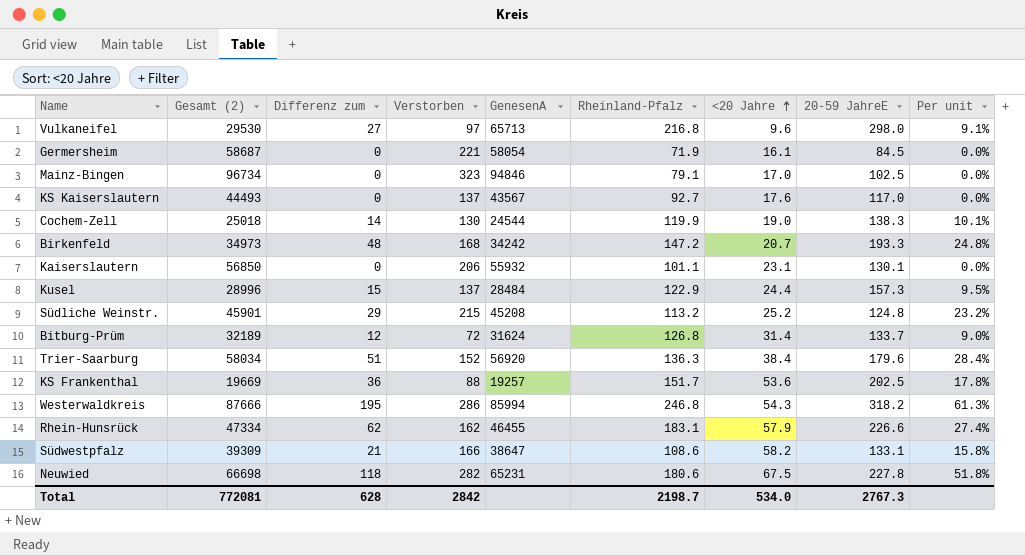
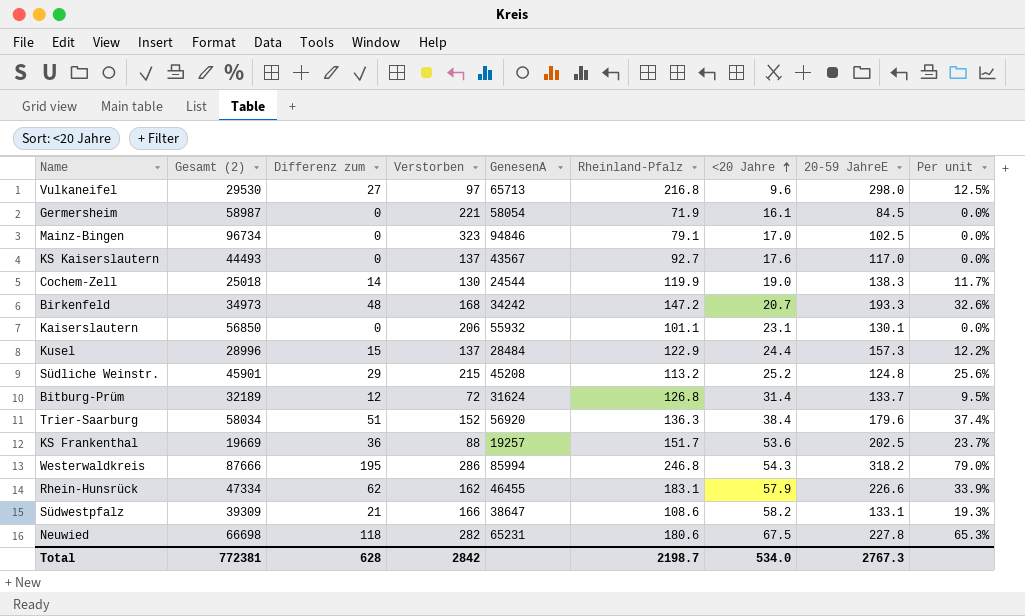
column Per unit | formula: [Differenz zum] / [20-59 JahreE] -> [Differenz zum] / [Rheinland-Pfalz]
Germersheim | Gesamt (2): 58687 -> 58987
Total | Gesamt (2): 772081 -> 772381

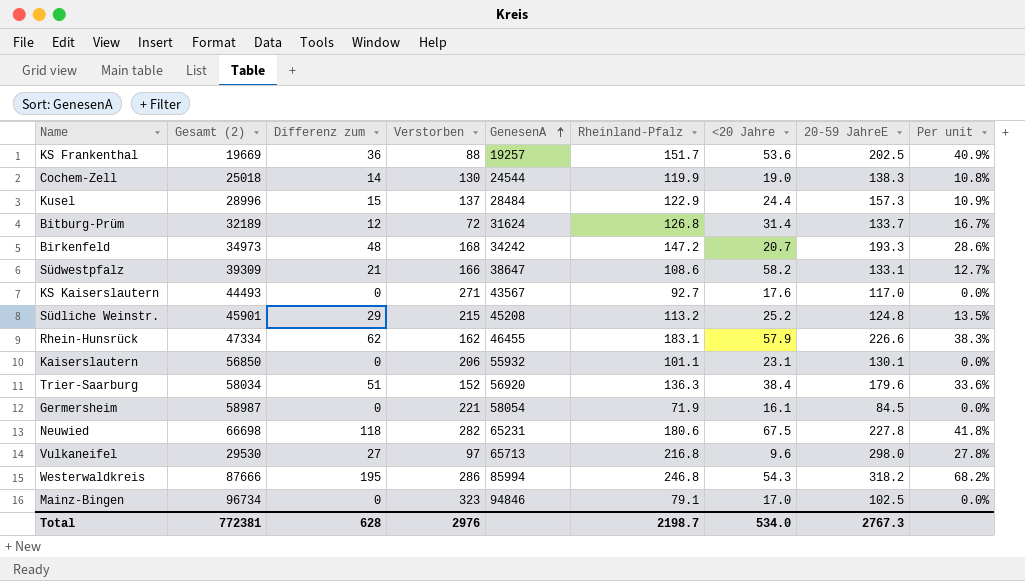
row order: <20 Jahre ascending -> GenesenA ascending
column Per unit | formula: [Differenz zum] / [Rheinland-Pfalz] -> [Differenz zum] / [Verstorben]
KS Kaiserslautern | Verstorben: 137 -> 271
Total | Verstorben: 2842 -> 2976

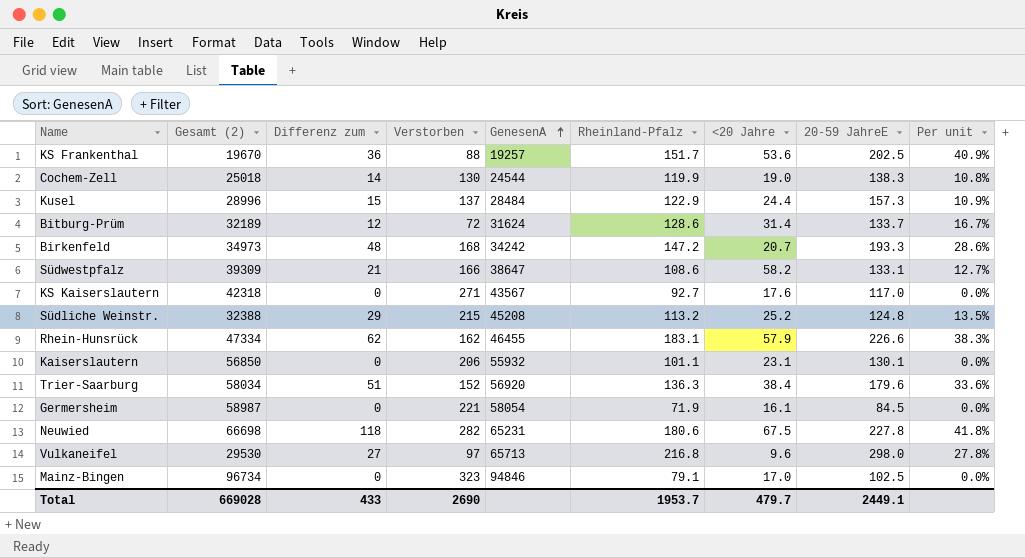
row Westerwaldkreis: 87666 | 195 | 286 | 85994 | 246.8 | 54.3 | 318.2 | 68.2% -> none
KS Frankenthal | Gesamt (2): 19669 -> 19670
Bitburg-Prüm | Rheinland-Pfalz: 126.8 -> 128.6
KS Kaiserslautern | Gesamt (2): 44493 -> 42318
Südliche Weinstr. | Gesamt (2): 45901 -> 32388
Total | Gesamt (2): 772381 -> 669028
Total | Differenz zum: 628 -> 433
Total | Verstorben: 2976 -> 2690
Total | Rheinland-Pfalz: 2198.7 -> 1953.7
Total | <20 Jahre: 534.0 -> 479.7
Total | 20-59 JahreE: 2767.3 -> 2449.1

